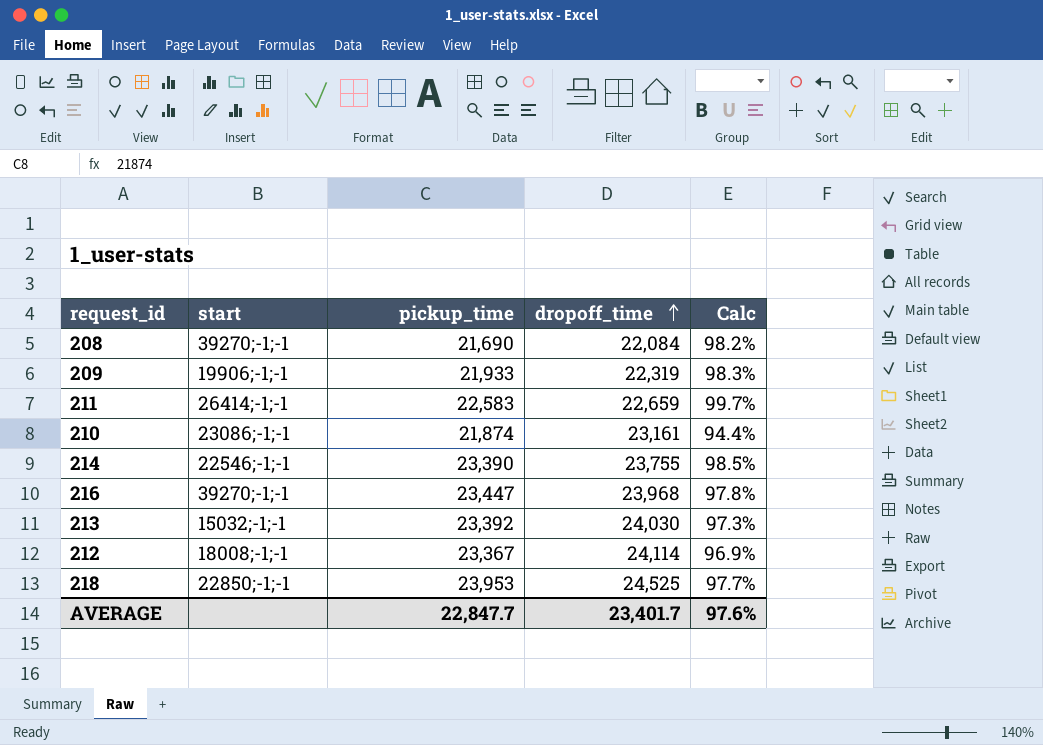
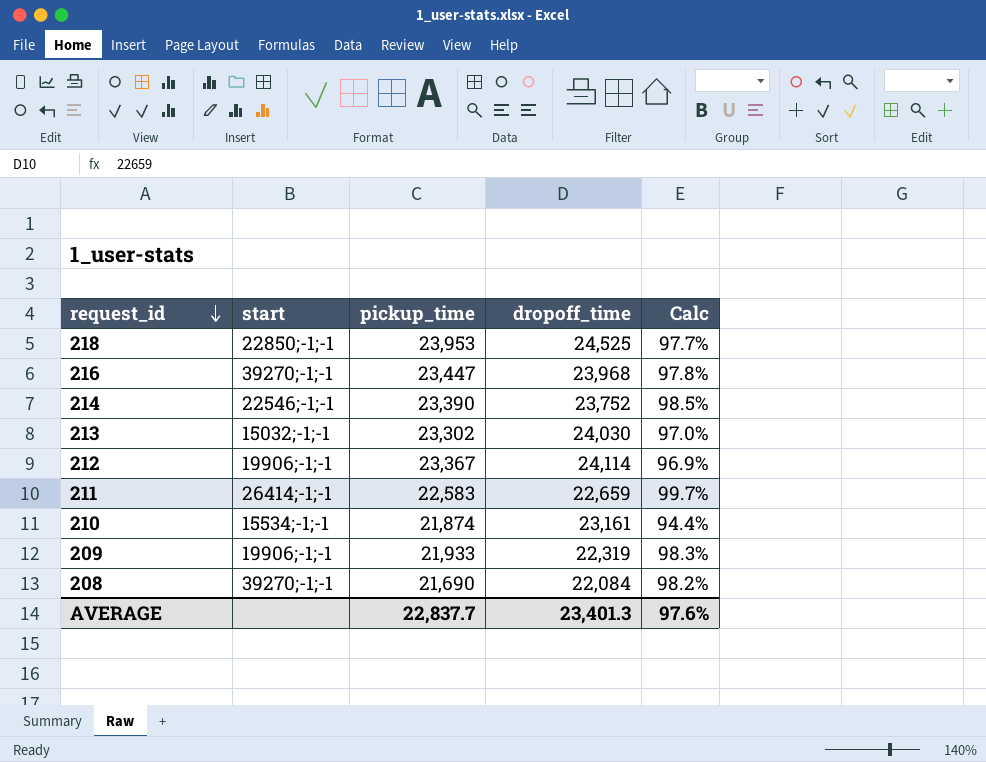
row order: dropoff_time ascending -> request_id descending
214 | dropoff_time: 23,755 -> 23,752
213 | pickup_time: 23,392 -> 23,302
213 | Calc: 97.3% -> 97.0%
212 | start: 18008;-1;-1 -> 19906;-1;-1
210 | start: 23086;-1;-1 -> 15534;-1;-1
AVERAGE | pickup_time: 22,847.7 -> 22,837.7
AVERAGE | dropoff_time: 23,401.7 -> 23,401.3

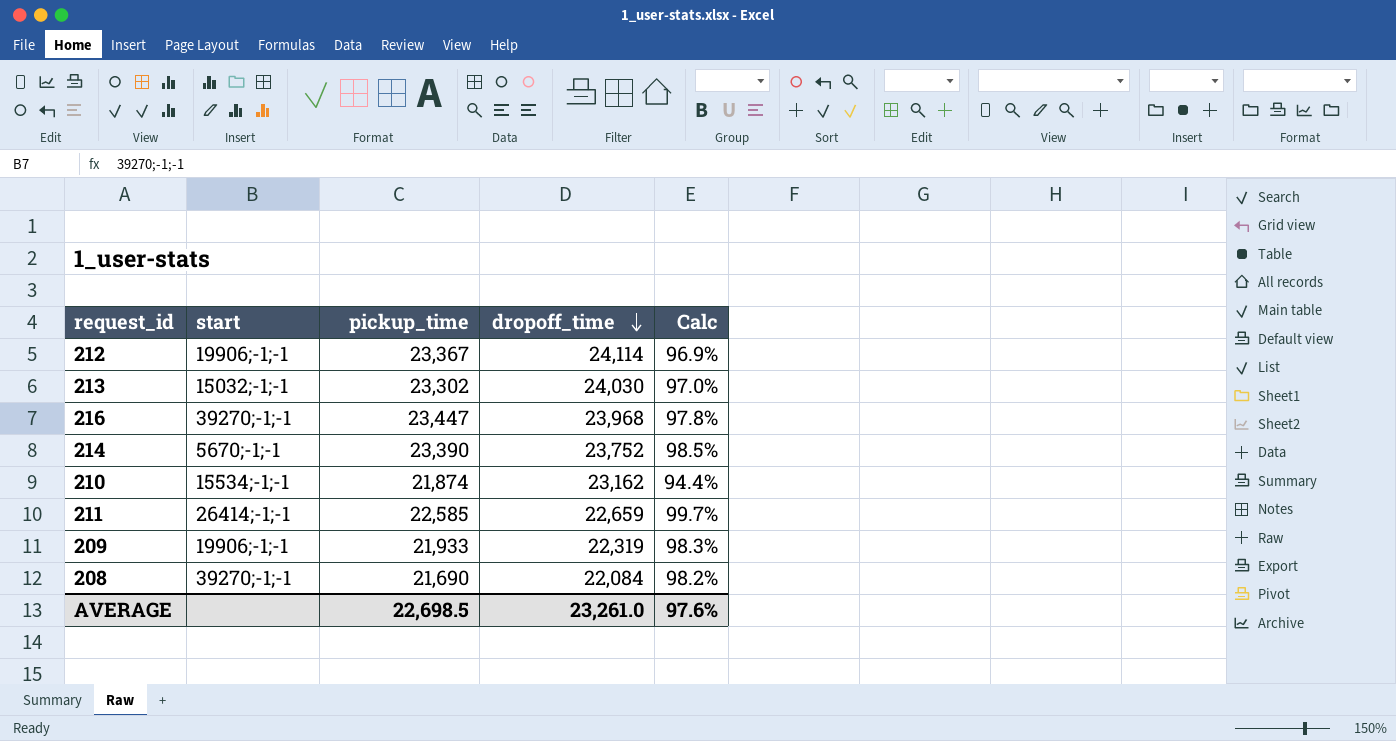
row order: request_id descending -> dropoff_time descending
row 218: 22850;-1;-1 | 23,953 | 24,525 | 97.7% -> none
214 | start: 22546;-1;-1 -> 5670;-1;-1
210 | dropoff_time: 23,161 -> 23,162
211 | pickup_time: 22,583 -> 22,585
AVERAGE | pickup_time: 22,837.7 -> 22,698.5
AVERAGE | dropoff_time: 23,401.3 -> 23,261.0

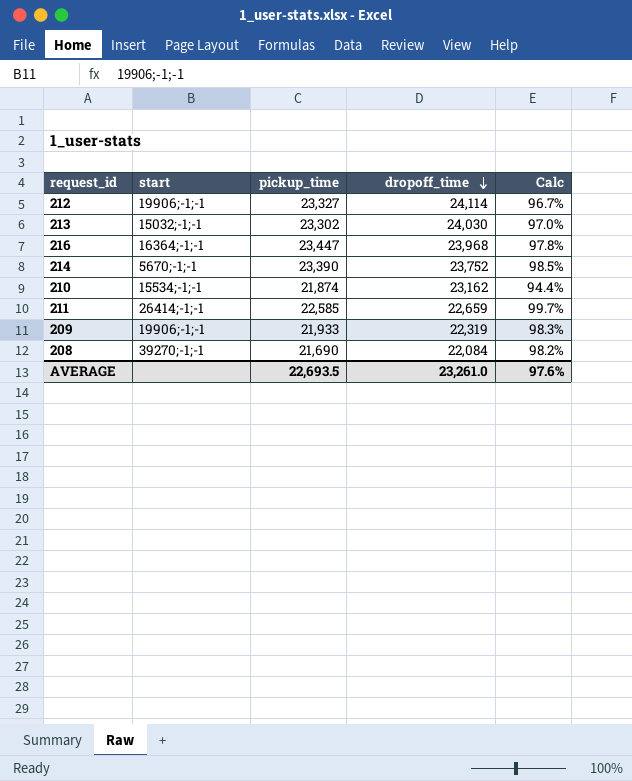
212 | pickup_time: 23,367 -> 23,327
212 | Calc: 96.9% -> 96.7%
216 | start: 39270;-1;-1 -> 16364;-1;-1
AVERAGE | pickup_time: 22,698.5 -> 22,693.5

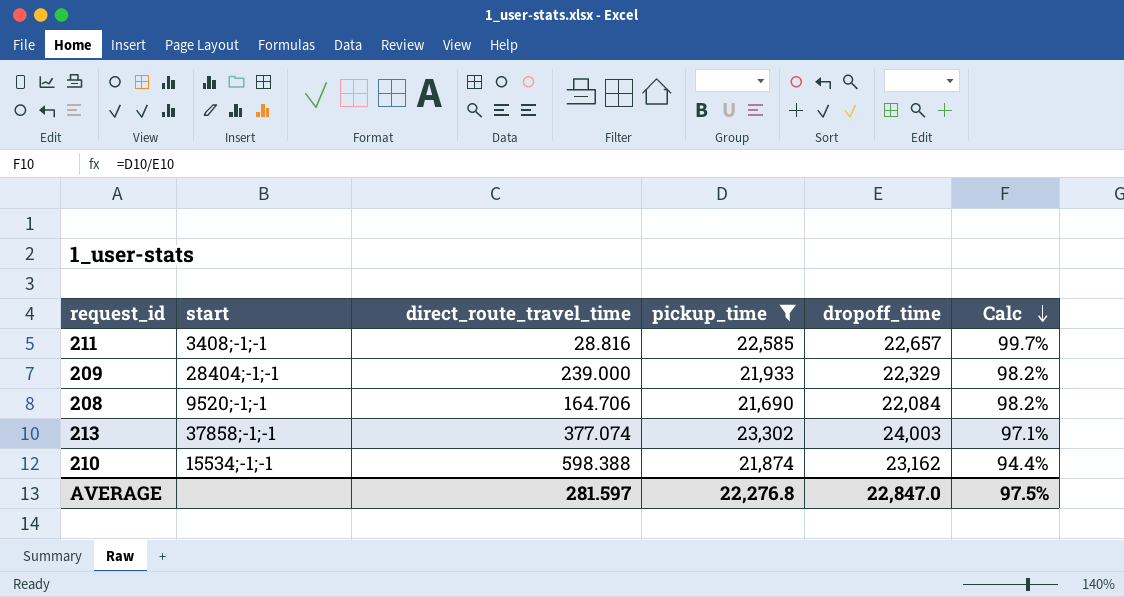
filter: none -> pickup_time <= 23,302
row order: dropoff_time descending -> Calc descending
column direct_route_travel_time | position: none -> 3
211 | start: 26414;-1;-1 -> 3408;-1;-1
211 | dropoff_time: 22,659 -> 22,657
209 | start: 19906;-1;-1 -> 28404;-1;-1
209 | dropoff_time: 22,319 -> 22,329
209 | Calc: 98.3% -> 98.2%
208 | start: 39270;-1;-1 -> 9520;-1;-1
213 | start: 15032;-1;-1 -> 37858;-1;-1
213 | dropoff_time: 24,030 -> 24,003
213 | Calc: 97.0% -> 97.1%
AVERAGE | pickup_time: 22,693.5 -> 22,276.8
AVERAGE | dropoff_time: 23,261.0 -> 22,847.0
AVERAGE | Calc: 97.6% -> 97.5%

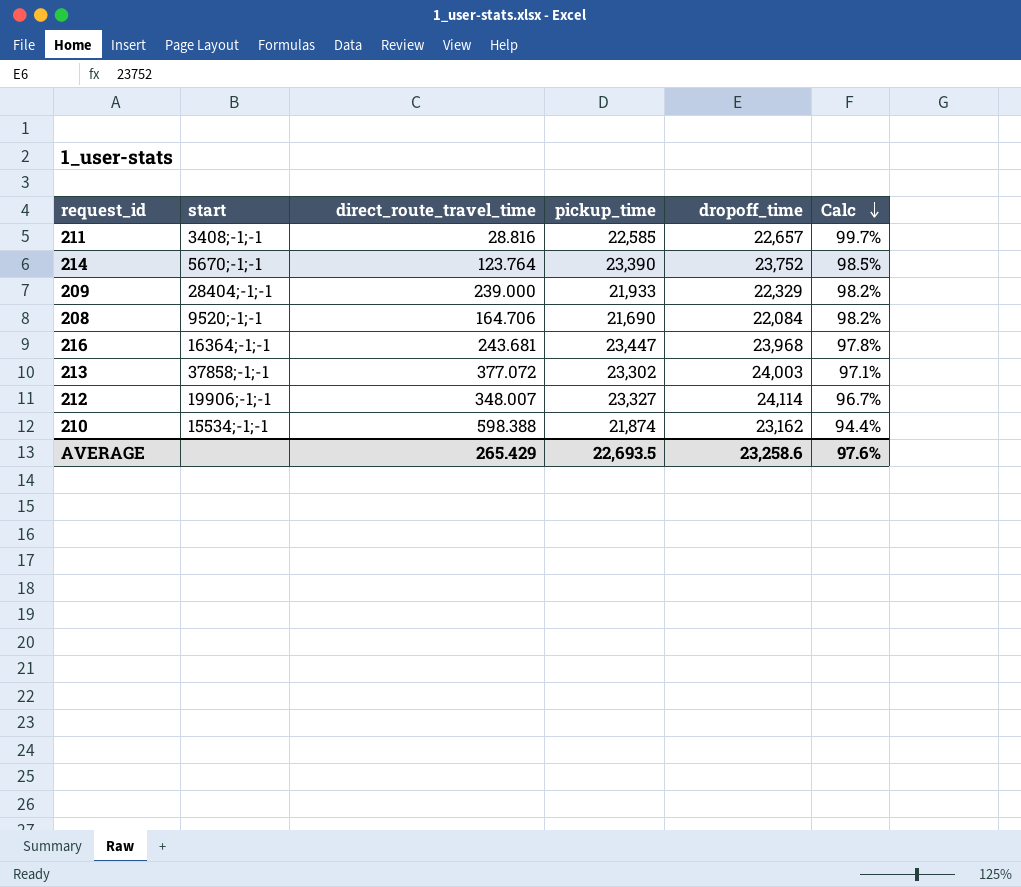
filter: pickup_time <= 23,302 -> none
213 | direct_route_travel_time: 377.074 -> 377.072
AVERAGE | direct_route_travel_time: 281.597 -> 265.429
AVERAGE | pickup_time: 22,276.8 -> 22,693.5
AVERAGE | dropoff_time: 22,847.0 -> 23,258.6
AVERAGE | Calc: 97.5% -> 97.6%

